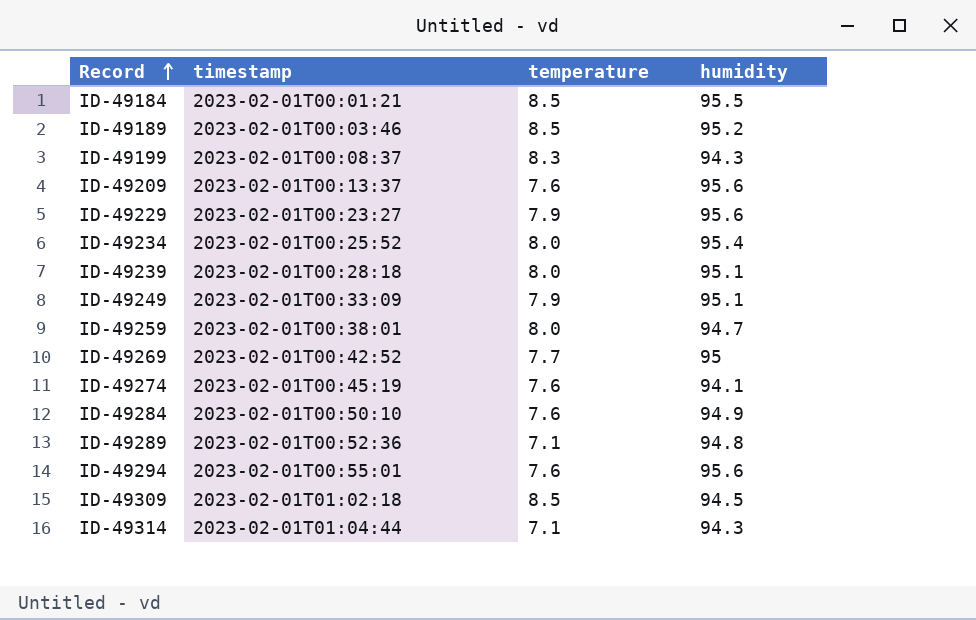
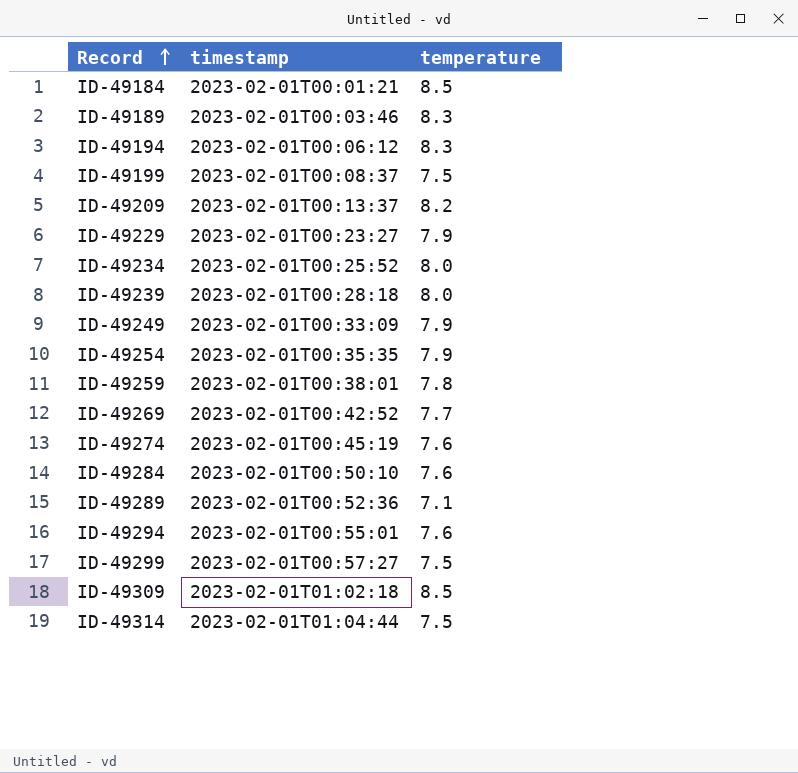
column humidity | position: 4 -> none
ID-49189 | temperature: 8.5 -> 8.3
row ID-49194: none -> 2023-02-01T00:06:12 | 8.3
ID-49199 | temperature: 8.3 -> 7.5
ID-49209 | temperature: 7.6 -> 8.2
row ID-49254: none -> 2023-02-01T00:35:35 | 7.9
ID-49259 | temperature: 8.0 -> 7.8
row ID-49299: none -> 2023-02-01T00:57:27 | 7.5
ID-49314 | temperature: 7.1 -> 7.5

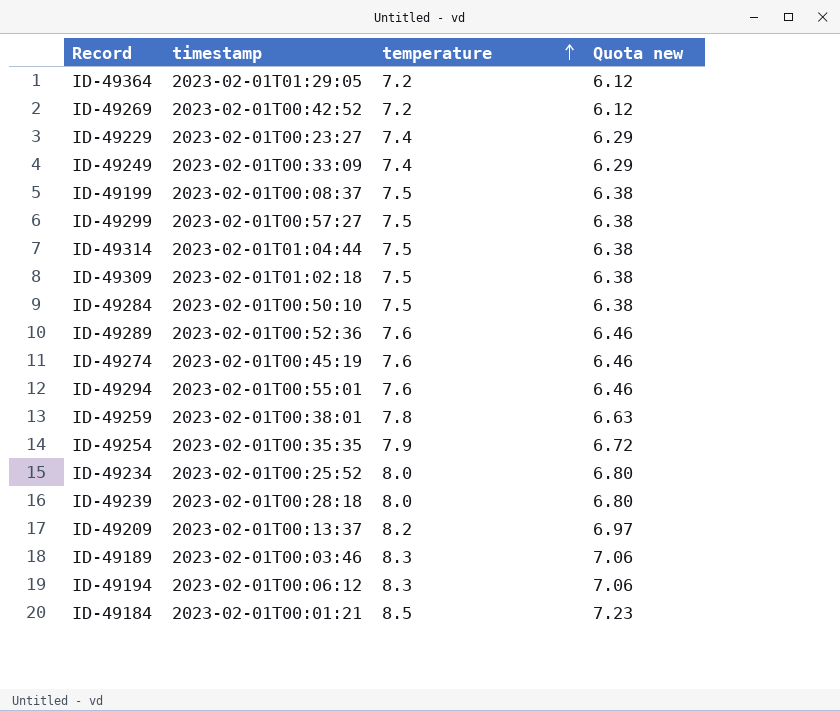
row order: Record ascending -> temperature ascending
column Quota new | formula: none -> [temperature] * 0.85
row ID-49364: none -> 2023-02-01T01:29:05 | 7.2 | 6.12
ID-49269 | temperature: 7.7 -> 7.2
ID-49229 | temperature: 7.9 -> 7.4
ID-49249 | temperature: 7.9 -> 7.4
ID-49309 | temperature: 8.5 -> 7.5
ID-49284 | temperature: 7.6 -> 7.5
ID-49289 | temperature: 7.1 -> 7.6

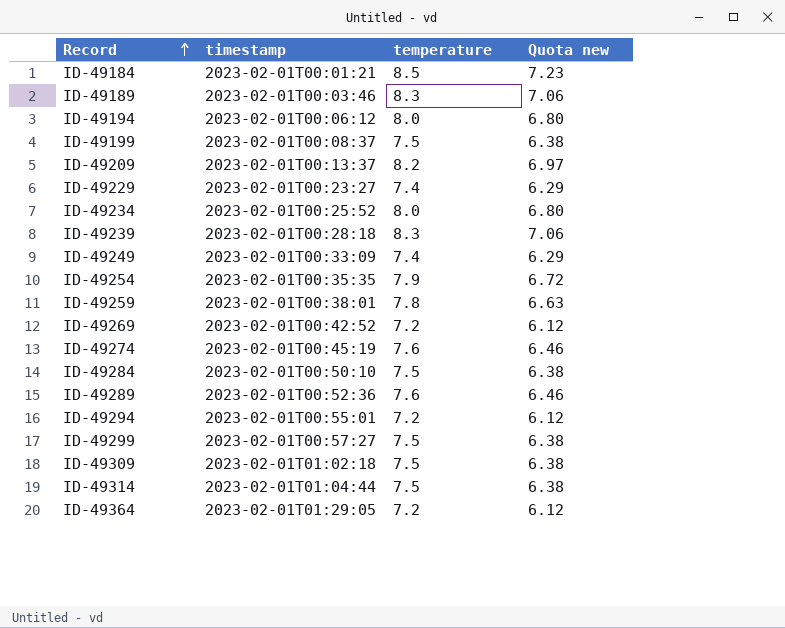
row order: temperature ascending -> Record ascending
ID-49194 | temperature: 8.3 -> 8.0
ID-49194 | Quota new: 7.06 -> 6.80
ID-49239 | temperature: 8.0 -> 8.3
ID-49239 | Quota new: 6.80 -> 7.06
ID-49294 | temperature: 7.6 -> 7.2
ID-49294 | Quota new: 6.46 -> 6.12

